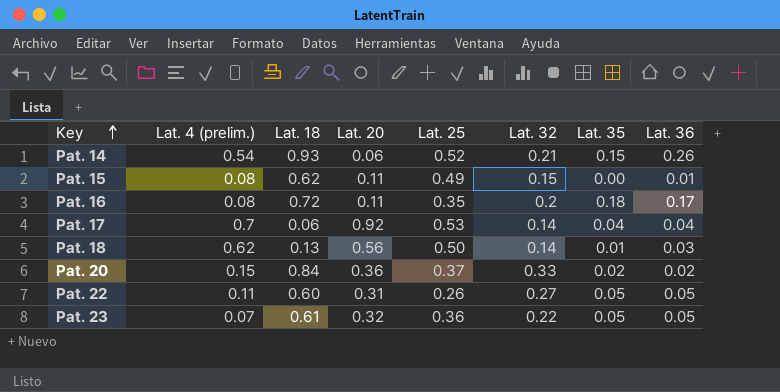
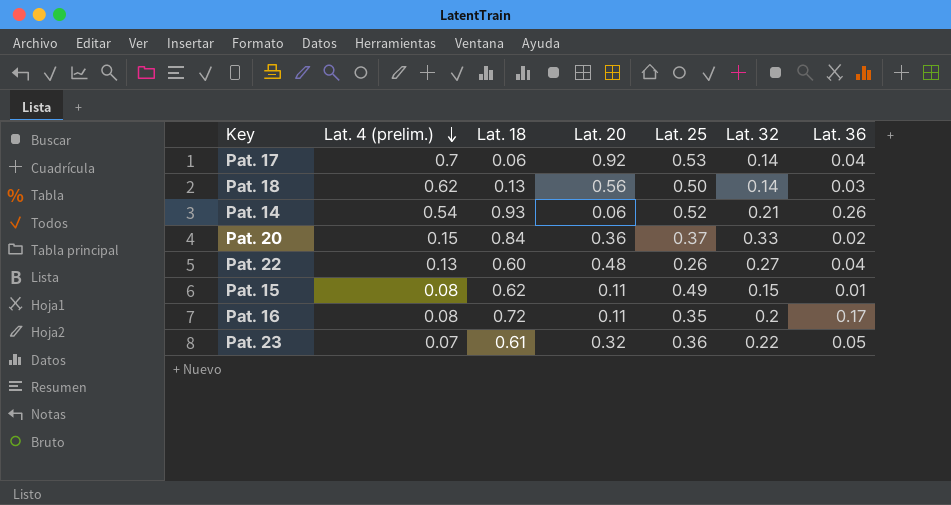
row order: Key ascending -> Lat. 4 (prelim.) descending
column Lat. 35 | position: 7 -> none
Pat. 22 | Lat. 4 (prelim.): 0.11 -> 0.13
Pat. 22 | Lat. 20: 0.31 -> 0.48
Pat. 22 | Lat. 36: 0.05 -> 0.04

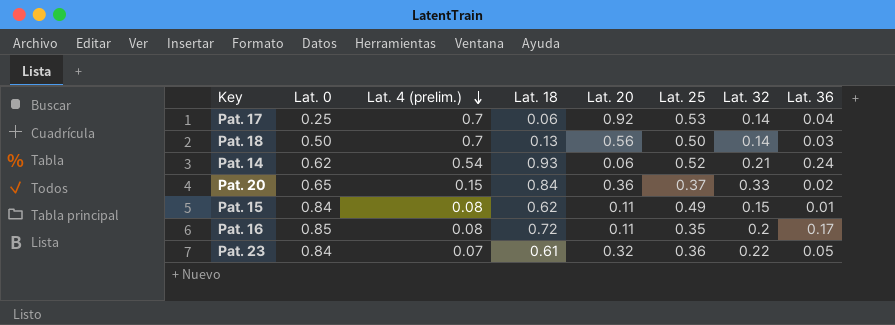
column Lat. 0 | position: none -> 2
row Pat. 22: 0.13 | 0.60 | 0.48 | 0.26 | 0.27 | 0.04 -> none
Pat. 18 | Lat. 4 (prelim.): 0.62 -> 0.7
Pat. 14 | Lat. 36: 0.26 -> 0.24

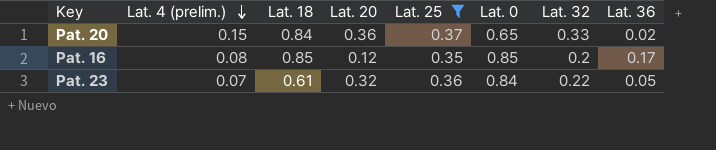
filter: none -> Lat. 25 <= 0.37
column Lat. 0 | position: 2 -> 6
Pat. 16 | Lat. 18: 0.72 -> 0.85
Pat. 16 | Lat. 20: 0.11 -> 0.12

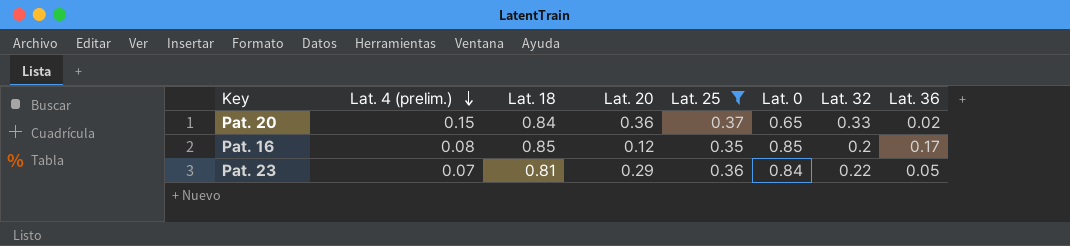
Pat. 23 | Lat. 18: 0.61 -> 0.81
Pat. 23 | Lat. 20: 0.32 -> 0.29

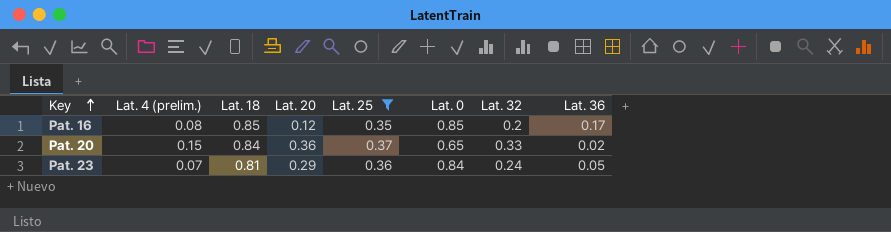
row order: Lat. 4 (prelim.) descending -> Key ascending
Pat. 23 | Lat. 32: 0.22 -> 0.24

